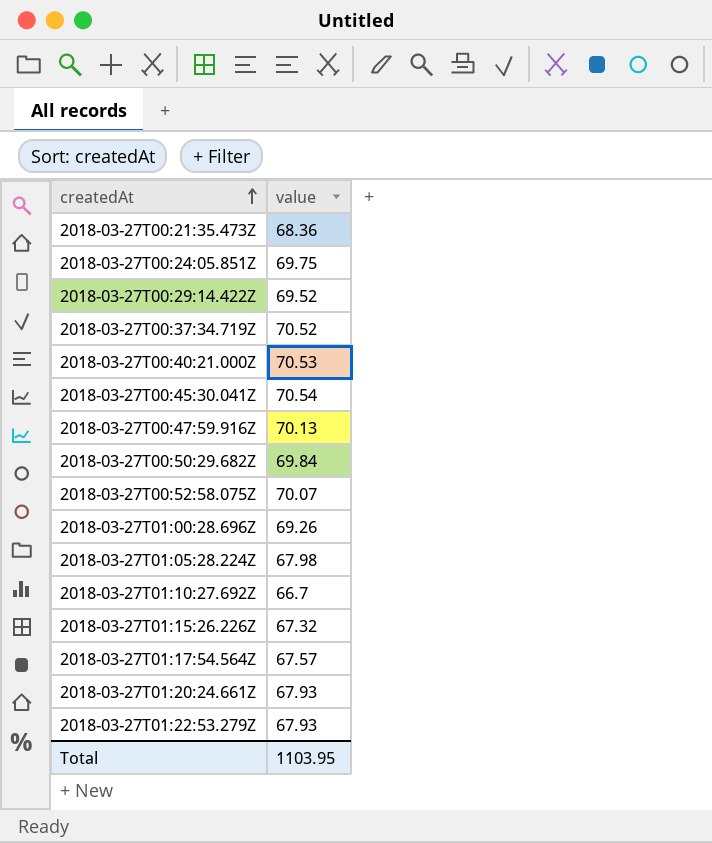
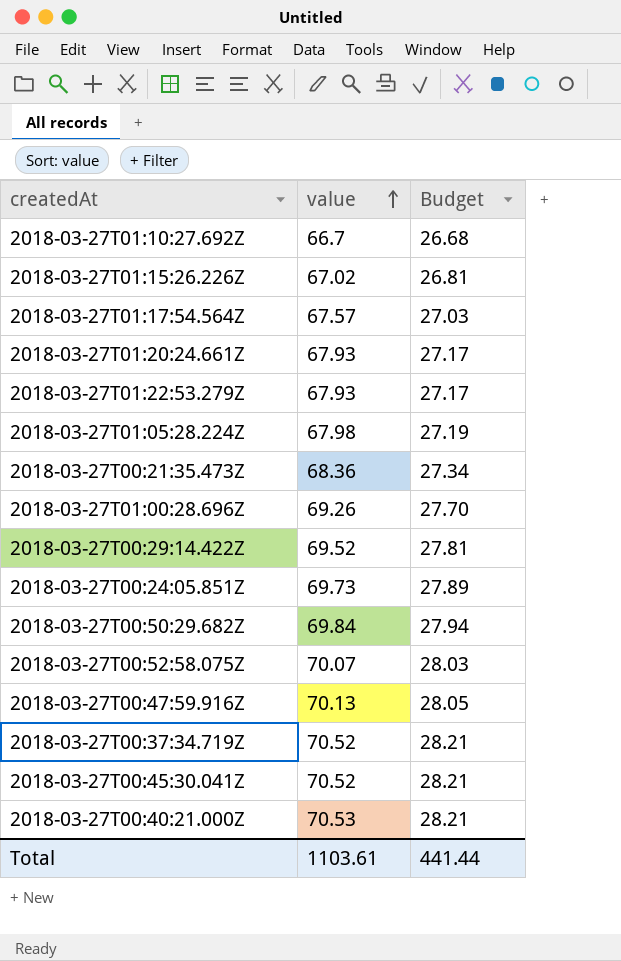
row order: createdAt ascending -> value ascending
column Budget | formula: none -> [value] * 0.4
2018-03-27T01:15:26.226Z | value: 67.32 -> 67.02
2018-03-27T00:24:05.851Z | value: 69.75 -> 69.73
2018-03-27T00:45:30.041Z | value: 70.54 -> 70.52
Total | value: 1103.95 -> 1103.61

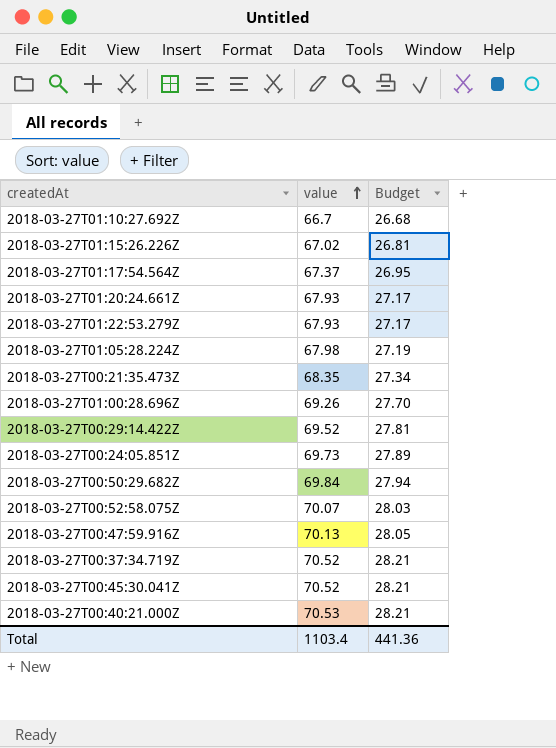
2018-03-27T01:17:54.564Z | value: 67.57 -> 67.37
2018-03-27T01:17:54.564Z | Budget: 27.03 -> 26.95
2018-03-27T00:21:35.473Z | value: 68.36 -> 68.35
Total | value: 1103.61 -> 1103.4
Total | Budget: 441.44 -> 441.36

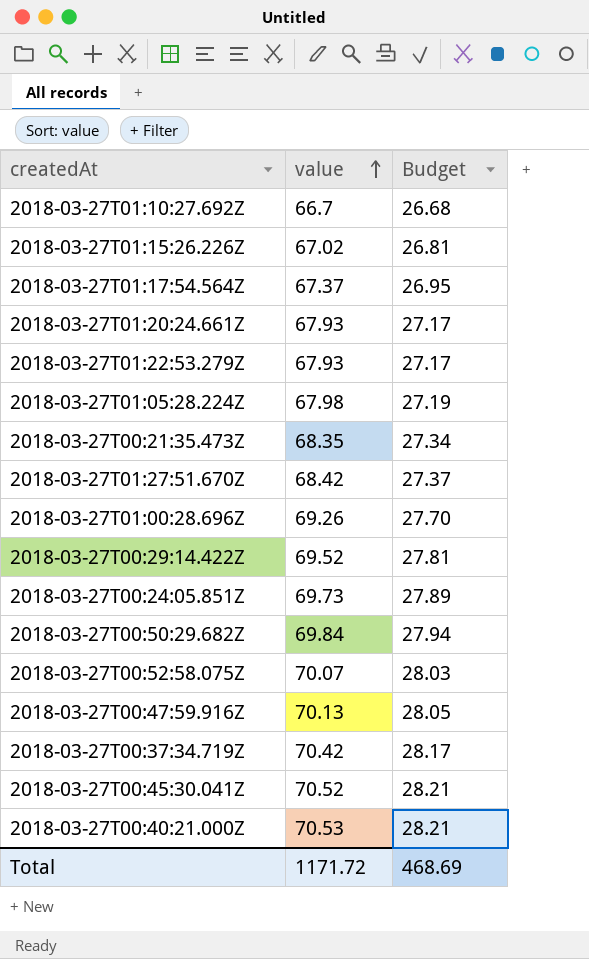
row 2018-03-27T01:27:51.670Z: none -> 68.42 | 27.37
2018-03-27T00:37:34.719Z | value: 70.52 -> 70.42
2018-03-27T00:37:34.719Z | Budget: 28.21 -> 28.17
Total | value: 1103.4 -> 1171.72
Total | Budget: 441.36 -> 468.69

